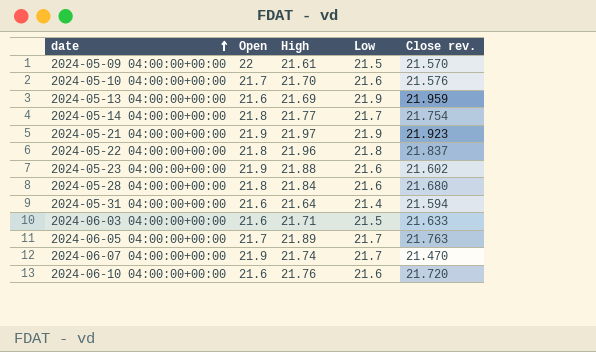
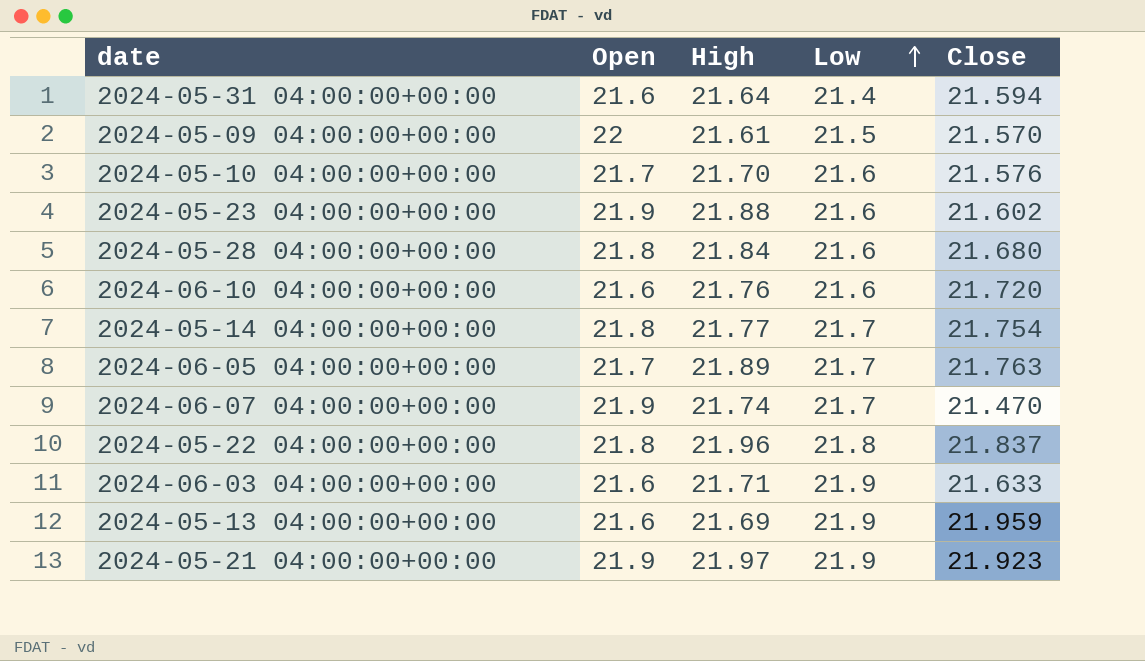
row order: date ascending -> Low ascending
column name: Close rev. -> Close
2024-06-03 04:00:00+00:00 | Low: 21.5 -> 21.9

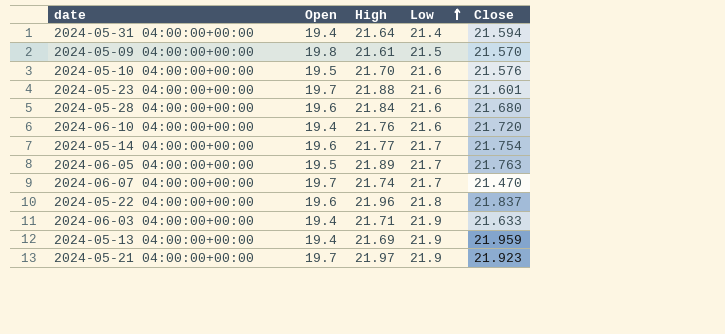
2024-05-31 04:00:00+00:00 | Open: 21.6 -> 19.4
2024-05-09 04:00:00+00:00 | Open: 22 -> 19.8
2024-05-10 04:00:00+00:00 | Open: 21.7 -> 19.5
2024-05-23 04:00:00+00:00 | Open: 21.9 -> 19.7
2024-05-23 04:00:00+00:00 | Close: 21.602 -> 21.601
2024-05-28 04:00:00+00:00 | Open: 21.8 -> 19.6
2024-06-10 04:00:00+00:00 | Open: 21.6 -> 19.4
2024-05-14 04:00:00+00:00 | Open: 21.8 -> 19.6
2024-06-05 04:00:00+00:00 | Open: 21.7 -> 19.5
2024-06-07 04:00:00+00:00 | Open: 21.9 -> 19.7
2024-05-22 04:00:00+00:00 | Open: 21.8 -> 19.6
2024-06-03 04:00:00+00:00 | Open: 21.6 -> 19.4
2024-05-13 04:00:00+00:00 | Open: 21.6 -> 19.4
2024-05-21 04:00:00+00:00 | Open: 21.9 -> 19.7

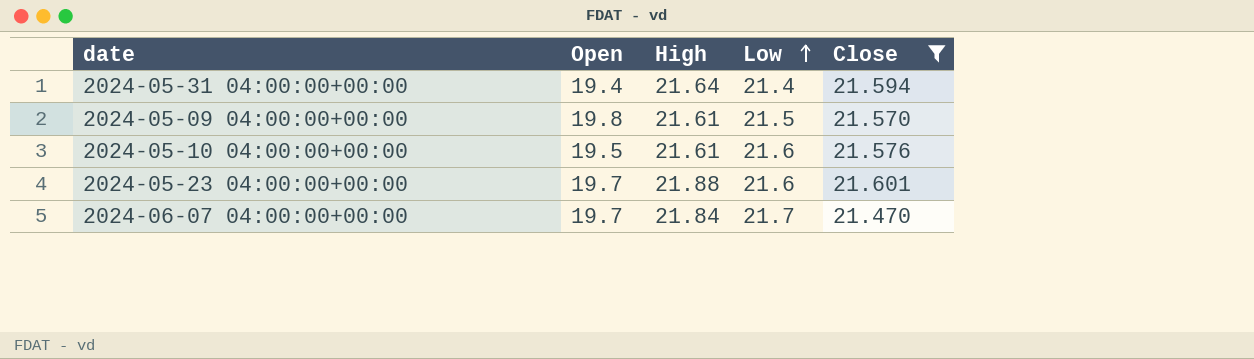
filter: none -> Close <= 21.601
2024-05-10 04:00:00+00:00 | High: 21.70 -> 21.61
2024-06-07 04:00:00+00:00 | High: 21.74 -> 21.84

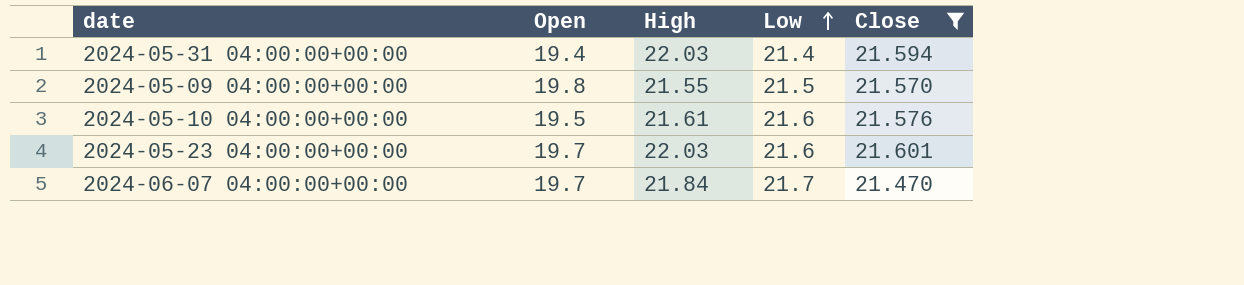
2024-05-31 04:00:00+00:00 | High: 21.64 -> 22.03
2024-05-09 04:00:00+00:00 | High: 21.61 -> 21.55
2024-05-23 04:00:00+00:00 | High: 21.88 -> 22.03

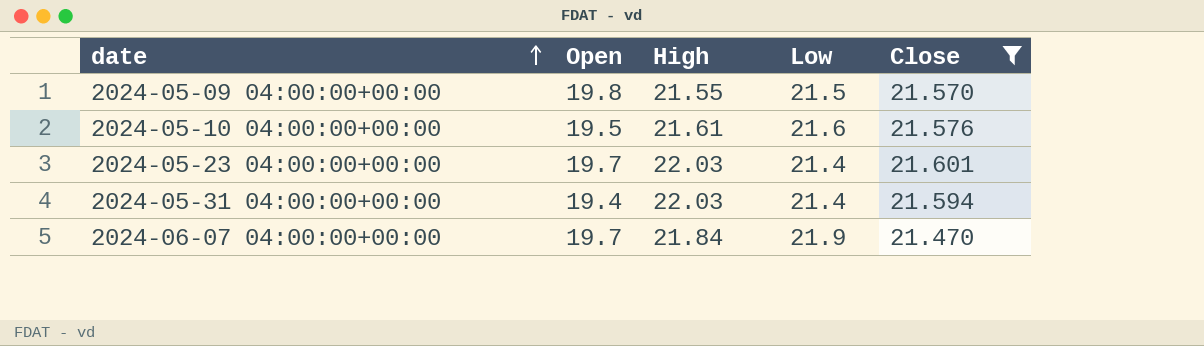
row order: Low ascending -> date ascending
2024-05-23 04:00:00+00:00 | Low: 21.6 -> 21.4
2024-06-07 04:00:00+00:00 | Low: 21.7 -> 21.9

